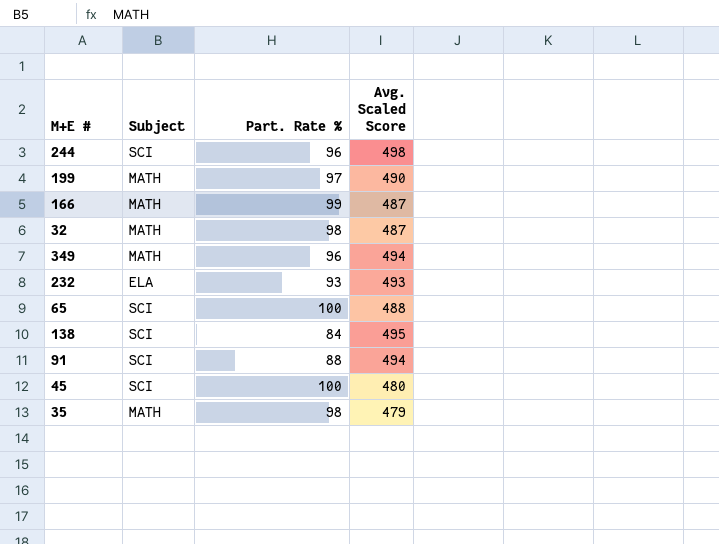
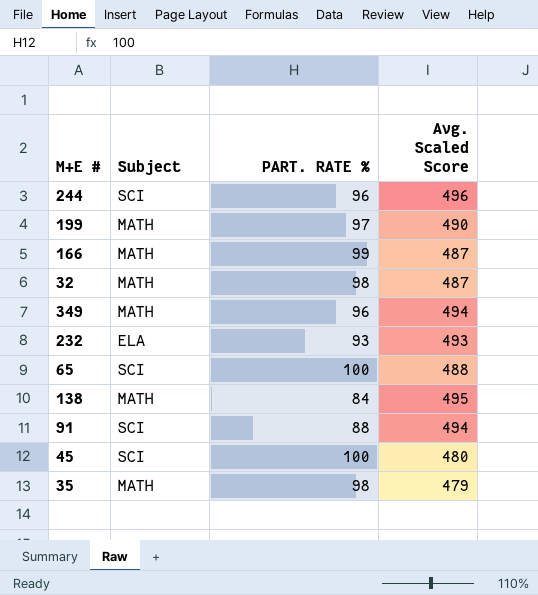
column name: Part. Rate % -> PART. RATE %
244 | Avg. Scaled Score: 498 -> 496
138 | Subject: SCI -> MATH

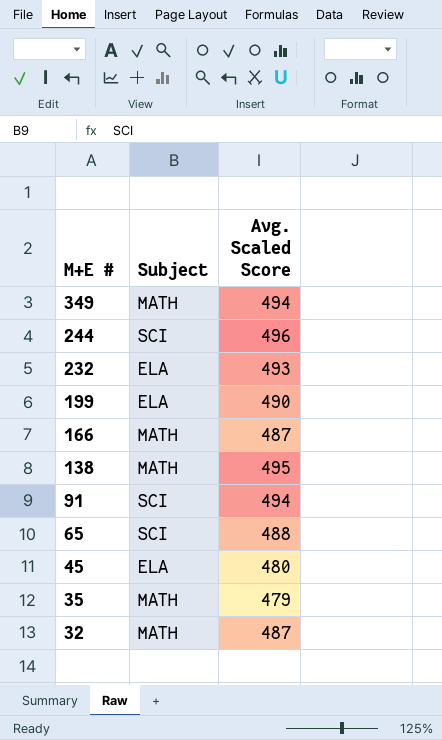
row order: none -> M+E # descending
column PART. RATE % | position: 3 -> none
199 | Subject: MATH -> ELA
45 | Subject: SCI -> ELA

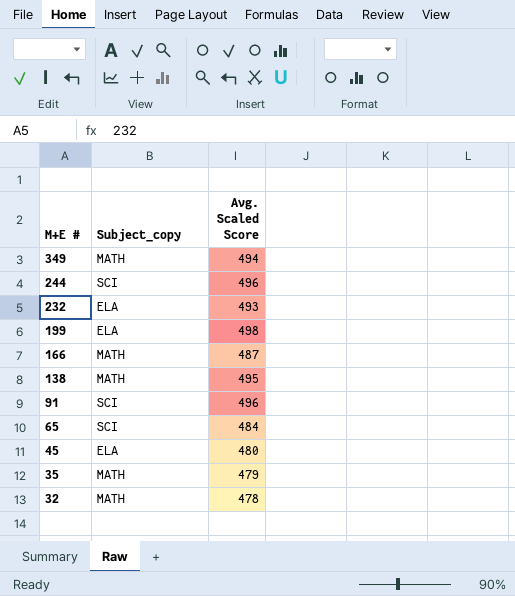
column name: Subject -> Subject_copy
199 | Avg. Scaled Score: 490 -> 498
91 | Avg. Scaled Score: 494 -> 496
65 | Avg. Scaled Score: 488 -> 484
32 | Avg. Scaled Score: 487 -> 478

